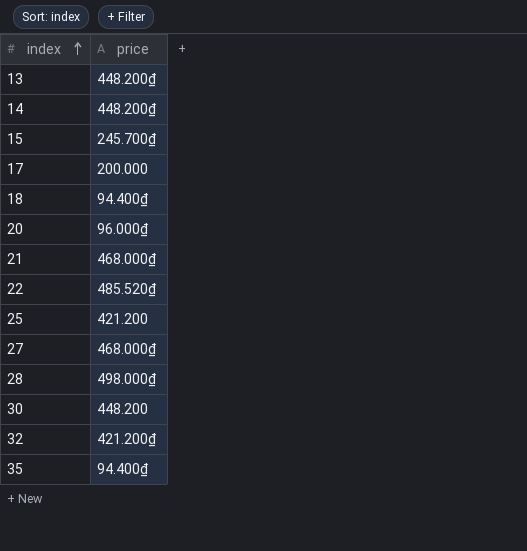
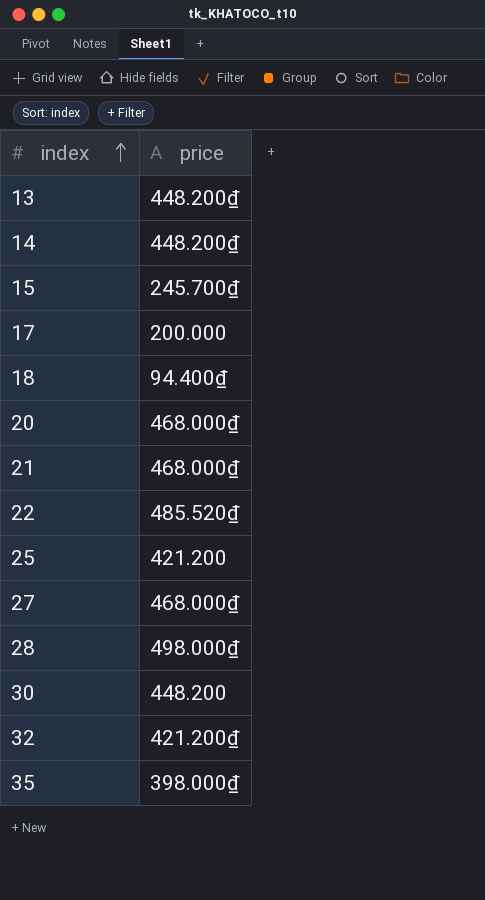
20 | price: 96.000₫ -> 468.000₫
35 | price: 94.400₫ -> 398.000₫

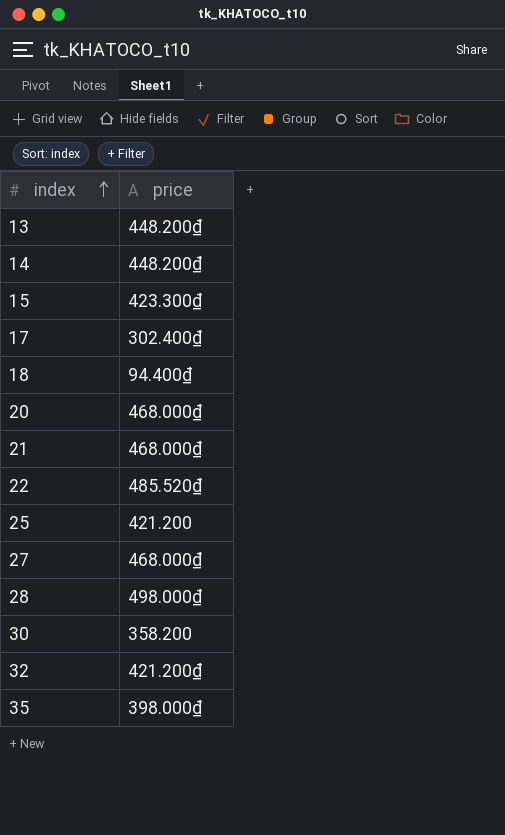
15 | price: 245.700₫ -> 423.300₫
17 | price: 200.000 -> 302.400₫
30 | price: 448.200 -> 358.200

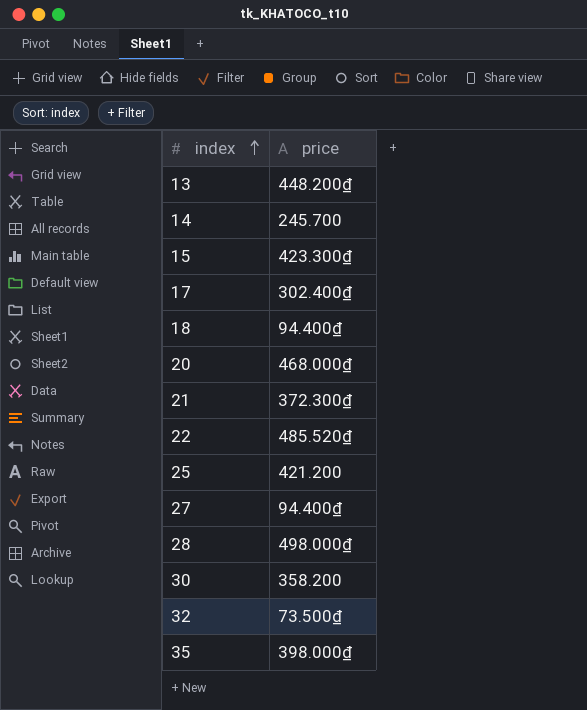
14 | price: 448.200₫ -> 245.700
21 | price: 468.000₫ -> 372.300₫
27 | price: 468.000₫ -> 94.400₫
32 | price: 421.200₫ -> 73.500₫

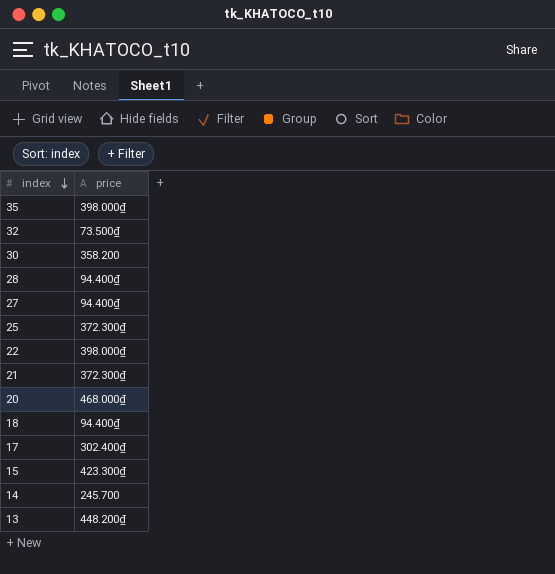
row order: index ascending -> index descending
28 | price: 498.000₫ -> 94.400₫
25 | price: 421.200 -> 372.300₫
22 | price: 485.520₫ -> 398.000₫

